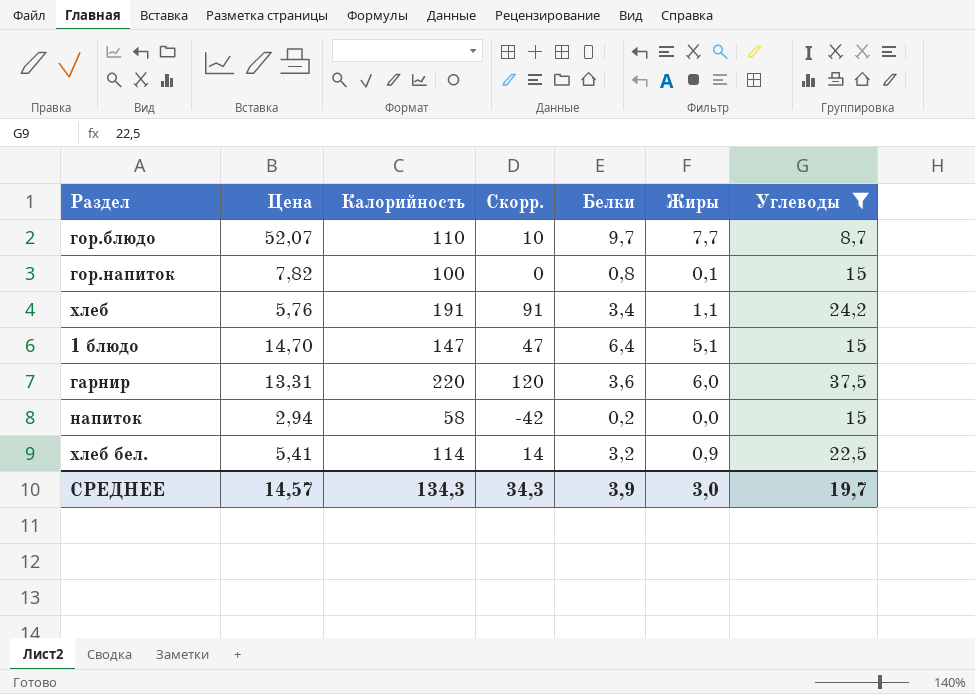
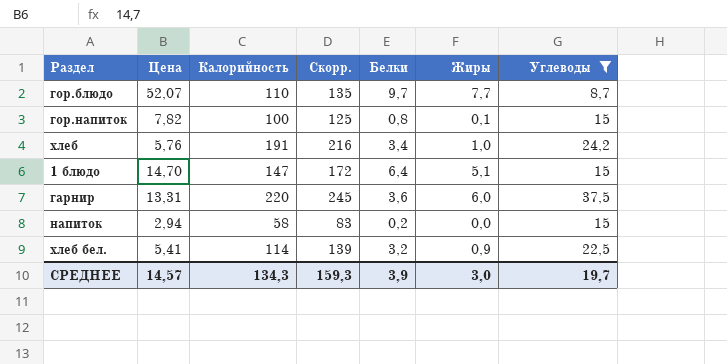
column Скорр. | formula: [Калорийность] - 100 -> [Калорийность] + 25
хлеб | Жиры: 1,1 -> 1,0
СРЕДНЕЕ | Скорр.: 34,3 -> 159,3

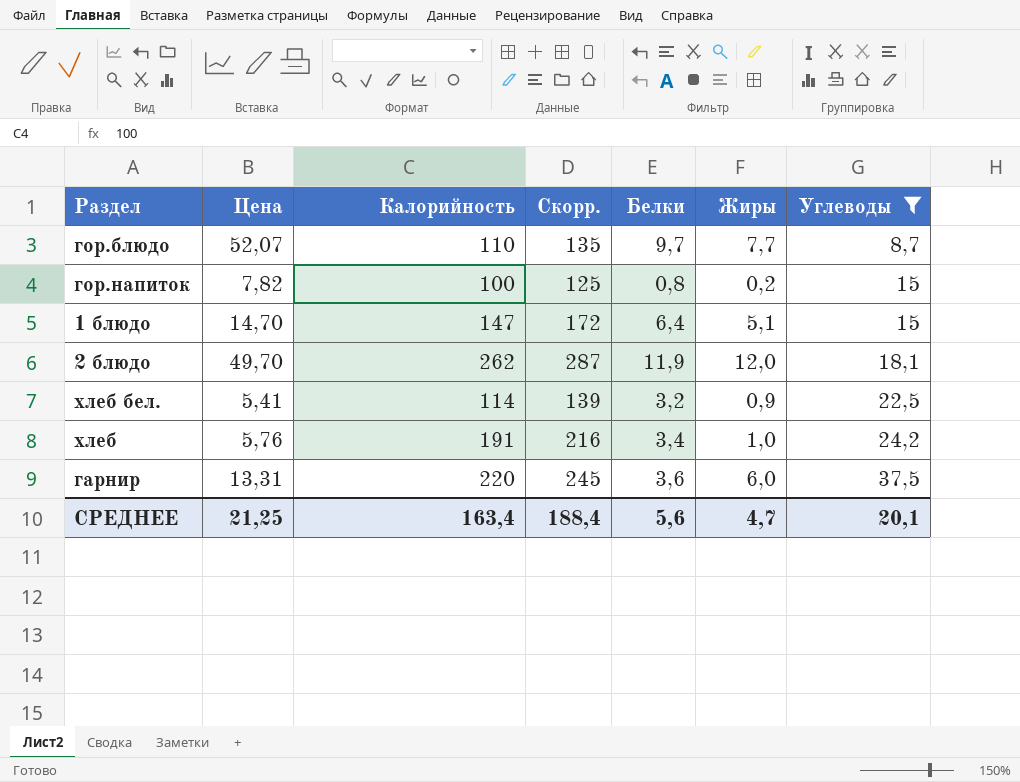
row order: none -> Углеводы ascending
row напиток: 2,94 | 58 | 83 | 0,2 | 0,0 | 15 -> none
гор.напиток | Жиры: 0,1 -> 0,2
row 2 блюдо: none -> 49,70 | 262 | 287 | 11,9 | 12,0 | 18,1
СРЕДНЕЕ | Цена: 14,57 -> 21,25
СРЕДНЕЕ | Калорийность: 134,3 -> 163,4
СРЕДНЕЕ | Скорр.: 159,3 -> 188,4
СРЕДНЕЕ | Белки: 3,9 -> 5,6
СРЕДНЕЕ | Жиры: 3,0 -> 4,7
СРЕДНЕЕ | Углеводы: 19,7 -> 20,1

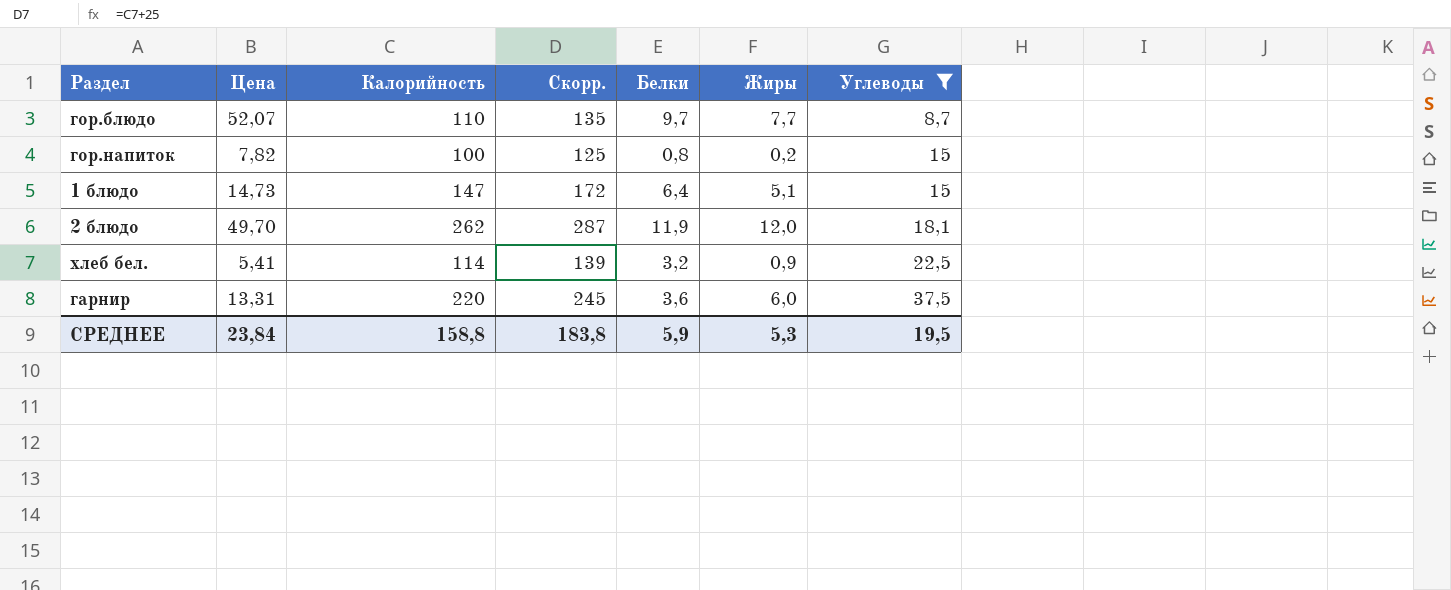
row хлеб: 5,76 | 191 | 216 | 3,4 | 1,0 | 24,2 -> none
1 блюдо | Цена: 14,70 -> 14,73
СРЕДНЕЕ | Цена: 21,25 -> 23,84
СРЕДНЕЕ | Калорийность: 163,4 -> 158,8
СРЕДНЕЕ | Скорр.: 188,4 -> 183,8
СРЕДНЕЕ | Белки: 5,6 -> 5,9
СРЕДНЕЕ | Жиры: 4,7 -> 5,3
СРЕДНЕЕ | Углеводы: 20,1 -> 19,5

